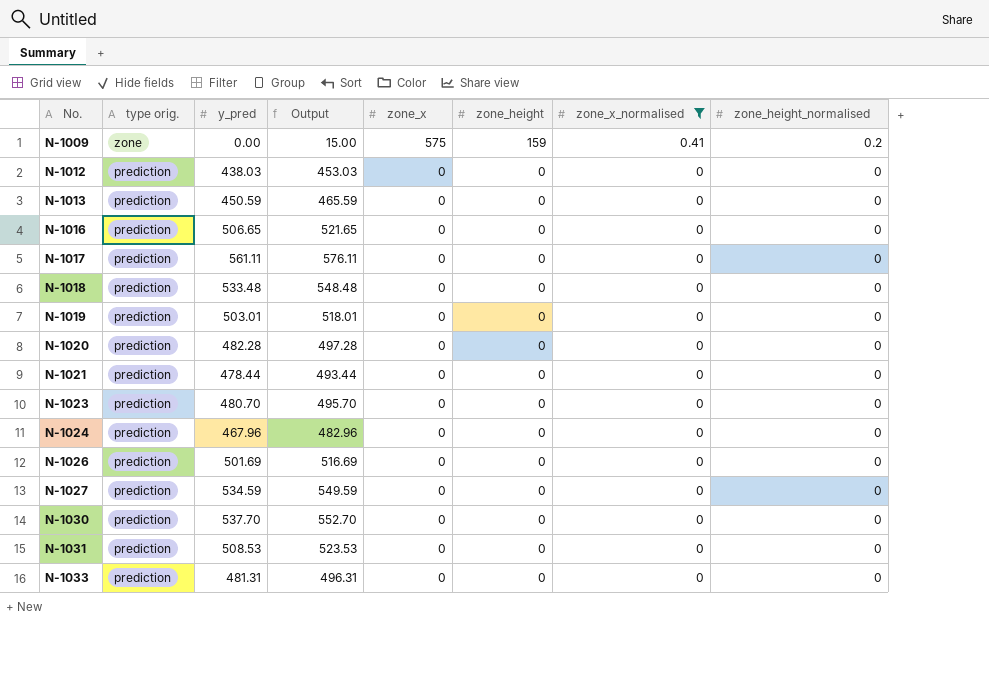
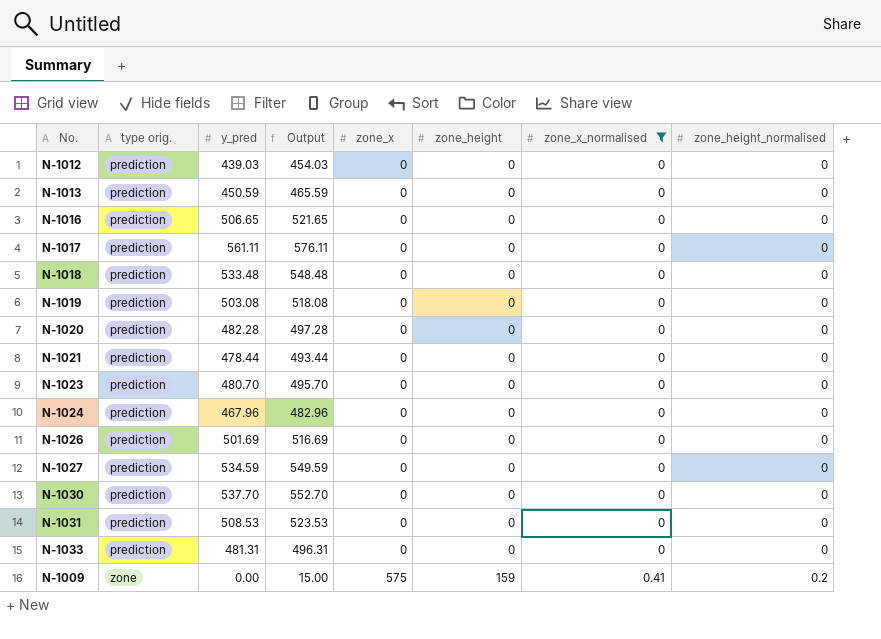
row order: No. ascending -> type orig. ascending
N-1012 | y_pred: 438.03 -> 439.03
N-1012 | Output: 453.03 -> 454.03
N-1019 | y_pred: 503.01 -> 503.08
N-1019 | Output: 518.01 -> 518.08

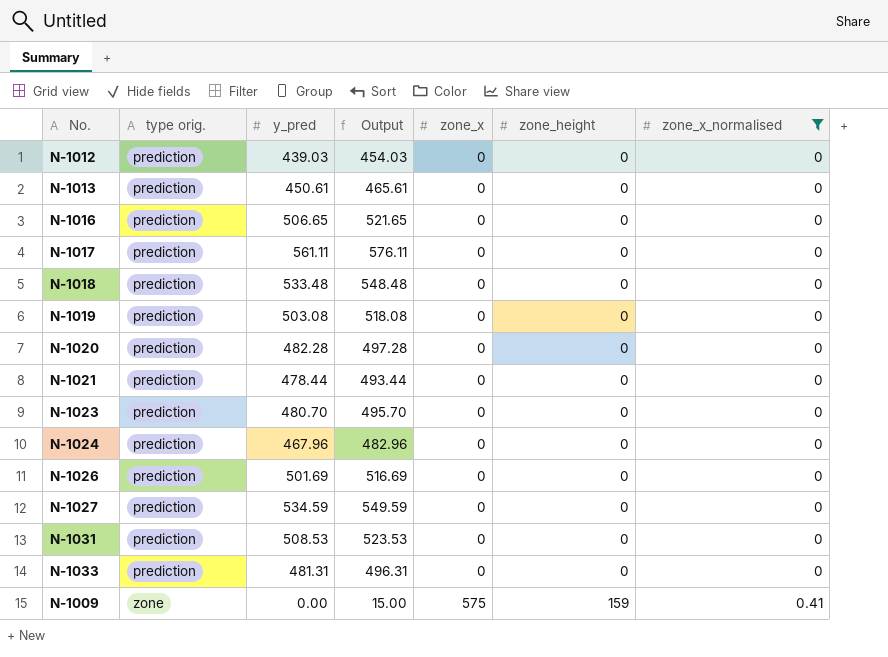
column zone_height_normalised | position: 8 -> none
row N-1030: prediction | 537.70 | 552.70 | 0 | 0 | 0 | 0 -> none
N-1013 | y_pred: 450.59 -> 450.61
N-1013 | Output: 465.59 -> 465.61

